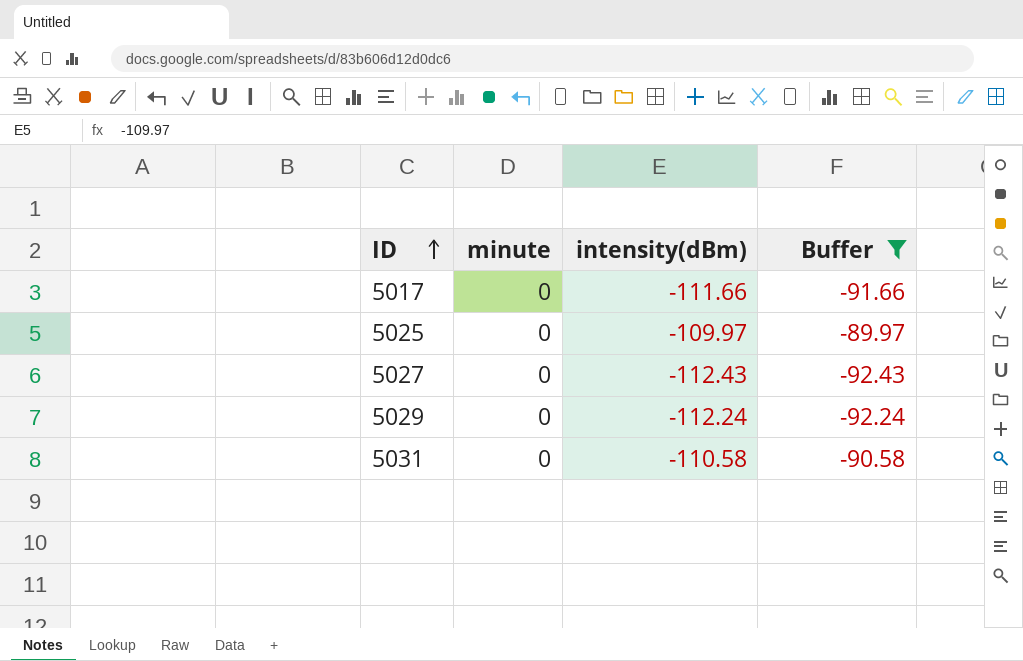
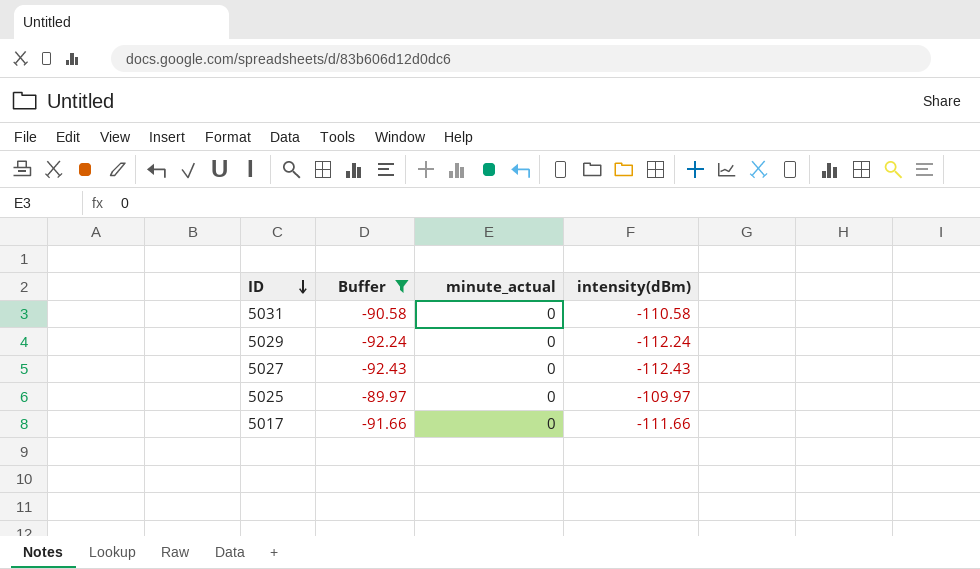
row order: ID ascending -> ID descending
column Buffer | position: 4 -> 2
column name: minute -> minute_actual

